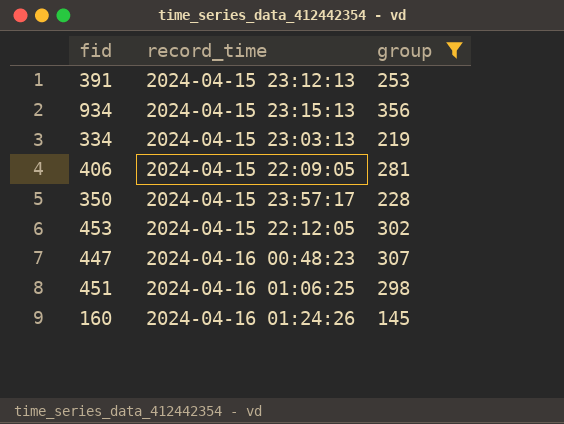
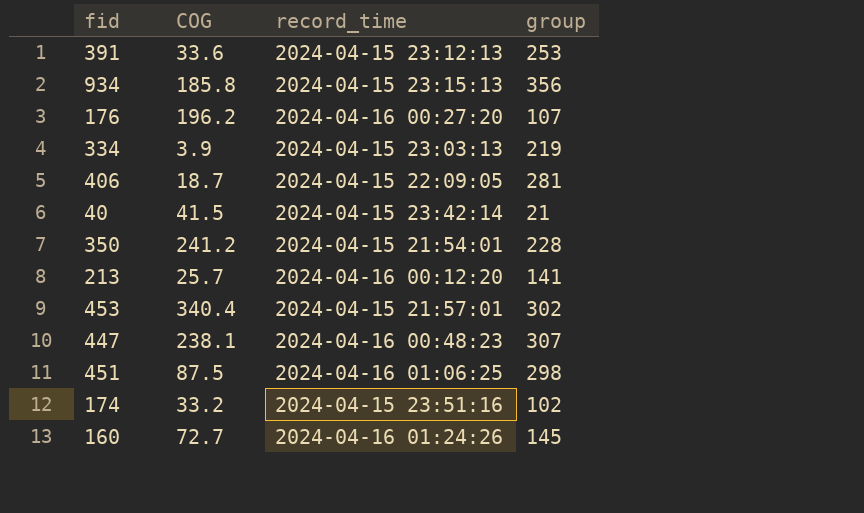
filter: group >= 145 -> none
column COG | position: none -> 2
350 | record_time: 2024-04-15 23:57:17 -> 2024-04-15 21:54:01
453 | record_time: 2024-04-15 22:12:05 -> 2024-04-15 21:57:01

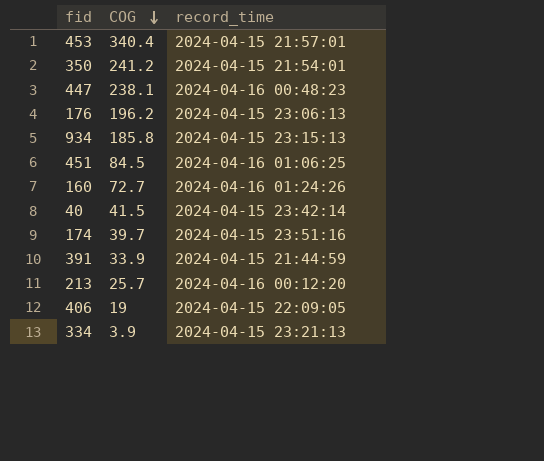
row order: none -> COG descending
column group | position: 4 -> none
176 | record_time: 2024-04-16 00:27:20 -> 2024-04-15 23:06:13
451 | COG: 87.5 -> 84.5
174 | COG: 33.2 -> 39.7
391 | COG: 33.6 -> 33.9
391 | record_time: 2024-04-15 23:12:13 -> 2024-04-15 21:44:59
406 | COG: 18.7 -> 19
334 | record_time: 2024-04-15 23:03:13 -> 2024-04-15 23:21:13

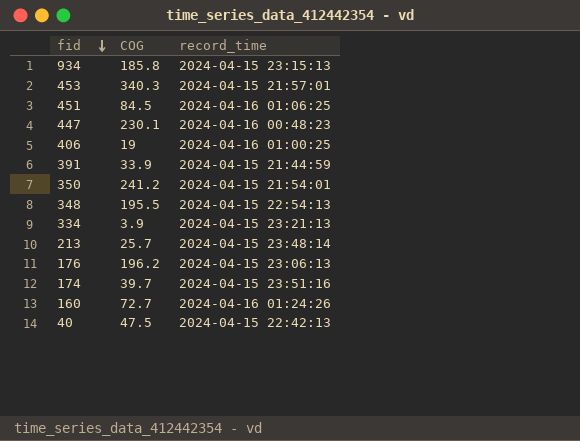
row order: COG descending -> fid descending
453 | COG: 340.4 -> 340.3
447 | COG: 238.1 -> 230.1
406 | record_time: 2024-04-15 22:09:05 -> 2024-04-16 01:00:25
row 348: none -> 195.5 | 2024-04-15 22:54:13
213 | record_time: 2024-04-16 00:12:20 -> 2024-04-15 23:48:14
40 | COG: 41.5 -> 47.5
40 | record_time: 2024-04-15 23:42:14 -> 2024-04-15 22:42:13

